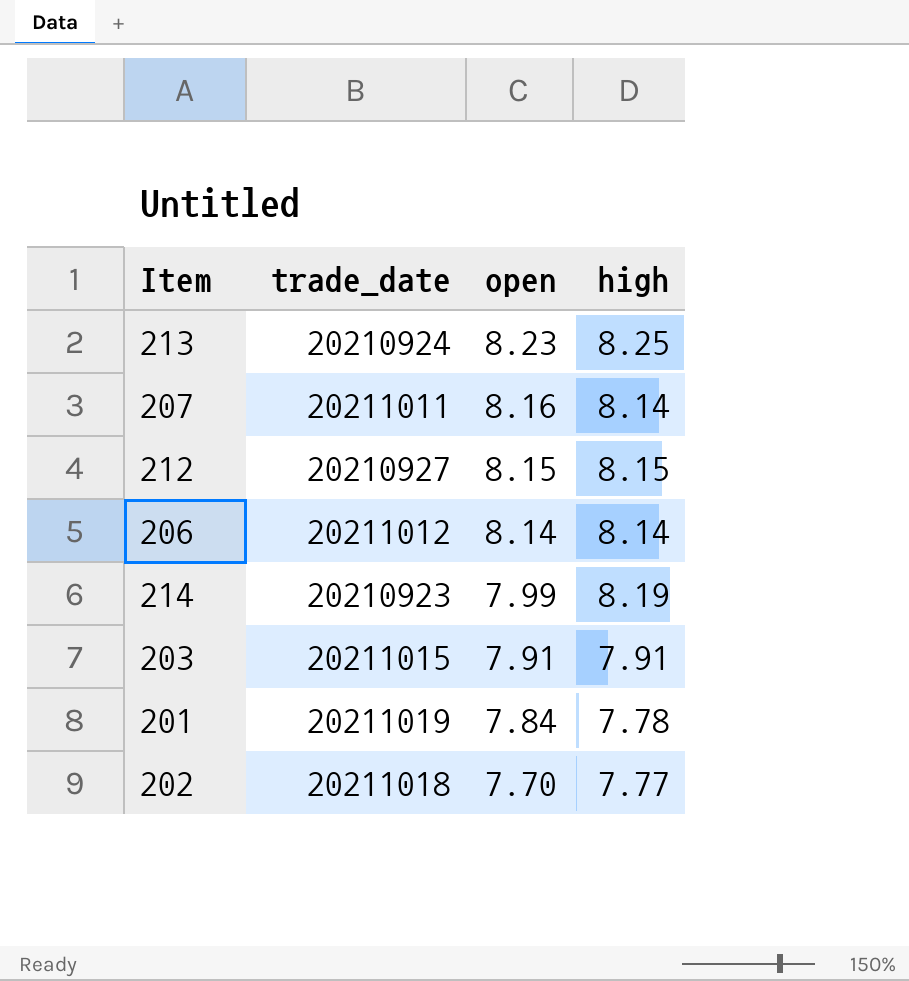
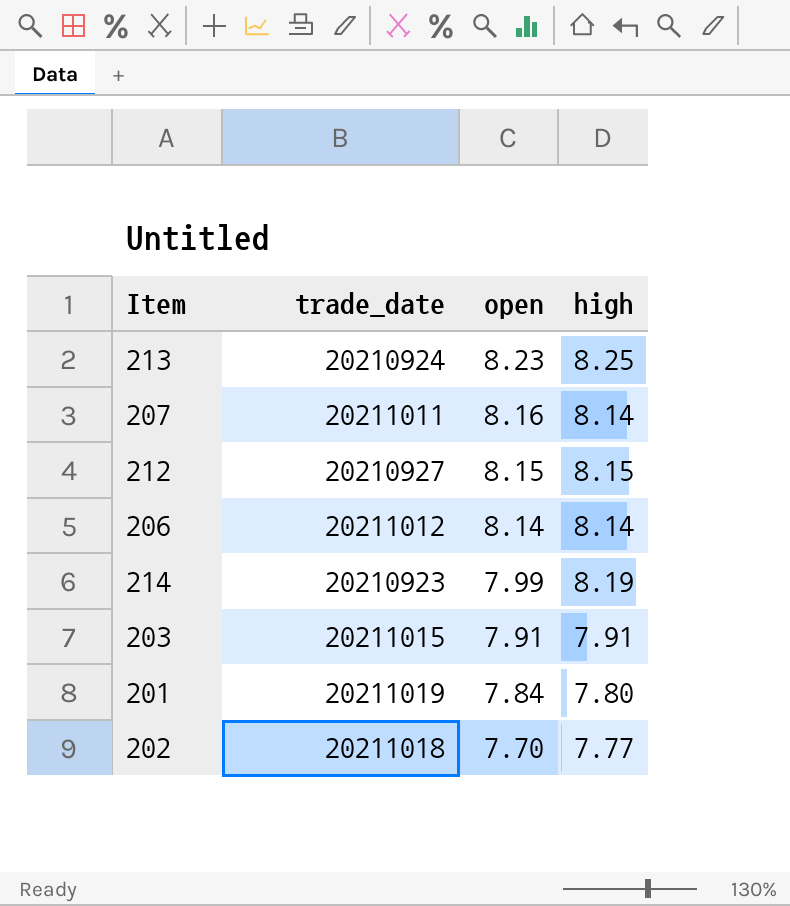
201 | high: 7.78 -> 7.80

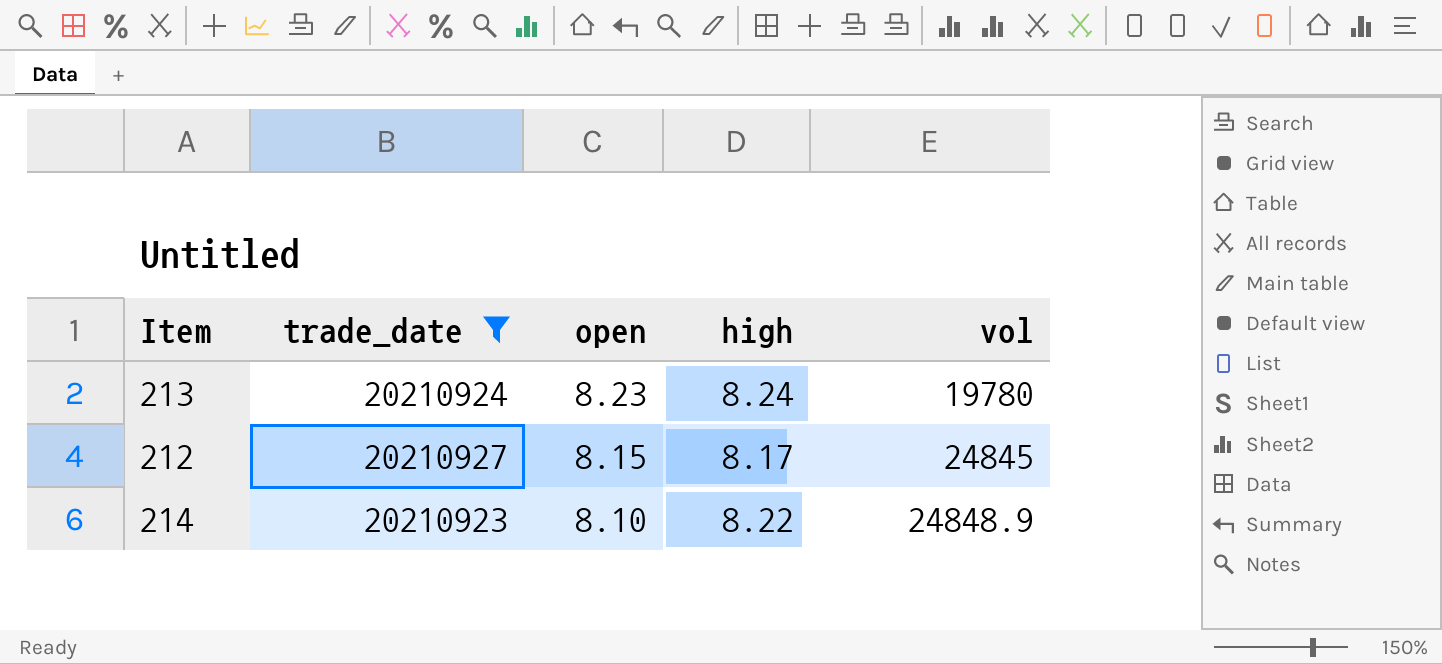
filter: none -> trade_date <= 20210927
column vol | position: none -> 5
213 | high: 8.25 -> 8.24
212 | high: 8.15 -> 8.17
214 | open: 7.99 -> 8.10
214 | high: 8.19 -> 8.22

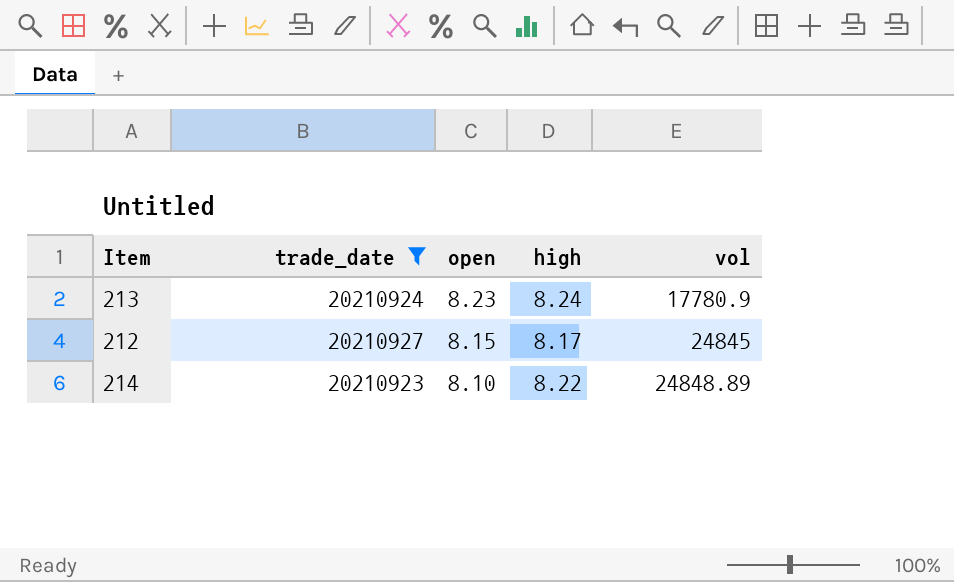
213 | vol: 19780 -> 17780.9
214 | vol: 24848.9 -> 24848.89

